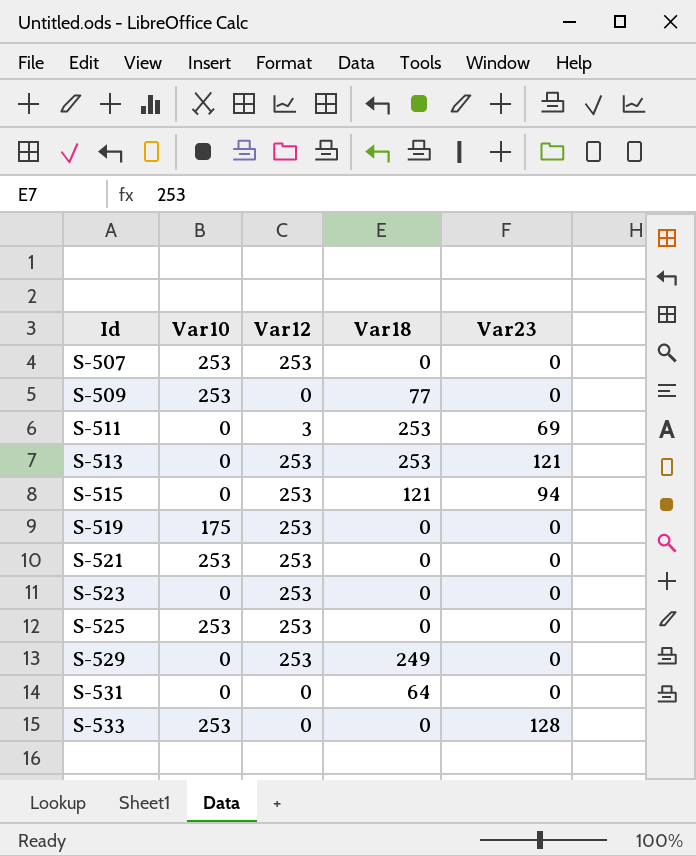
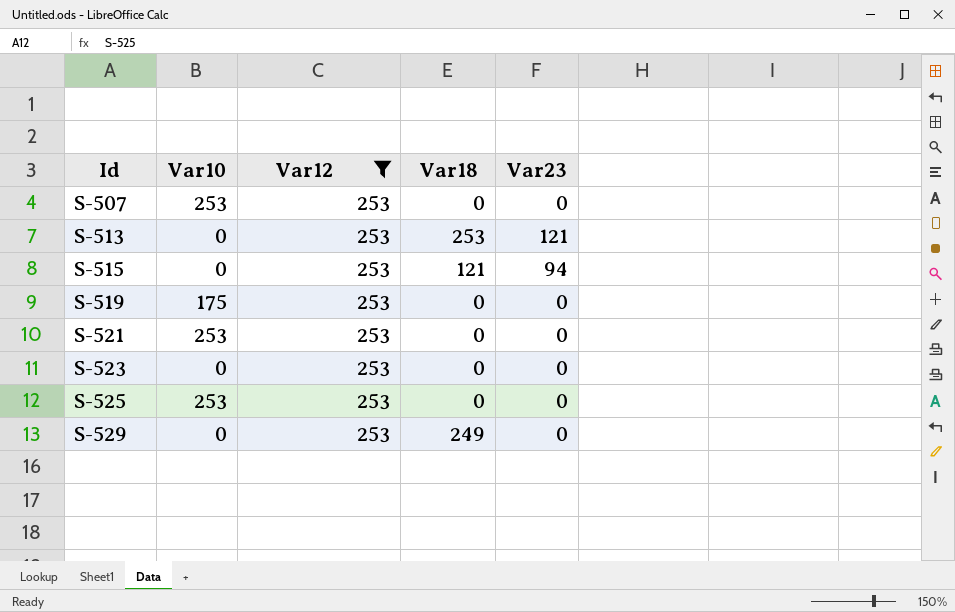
filter: none -> Var12 = 253

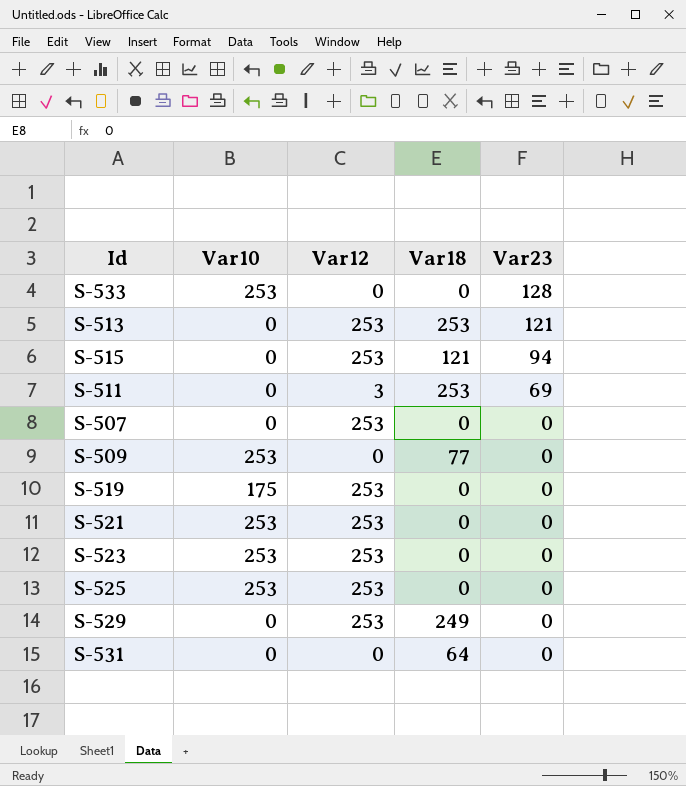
filter: Var12 = 253 -> none
row order: Id ascending -> Var23 descending
S-507 | Var10: 253 -> 0
S-523 | Var10: 0 -> 253

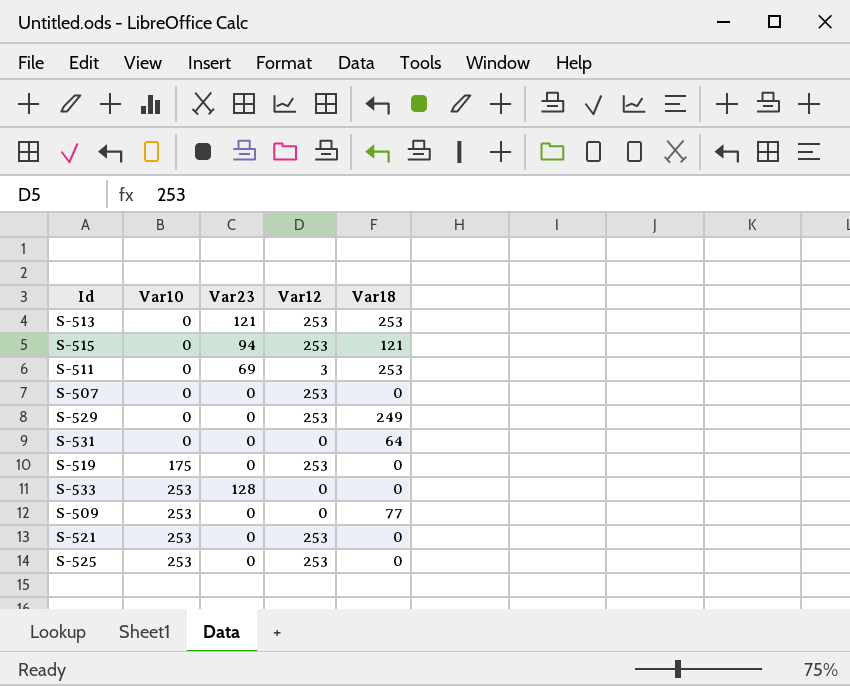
row order: Var23 descending -> Var10 ascending
column Var23 | position: 5 -> 3
row S-523: 253 | 253 | 0 | 0 -> none

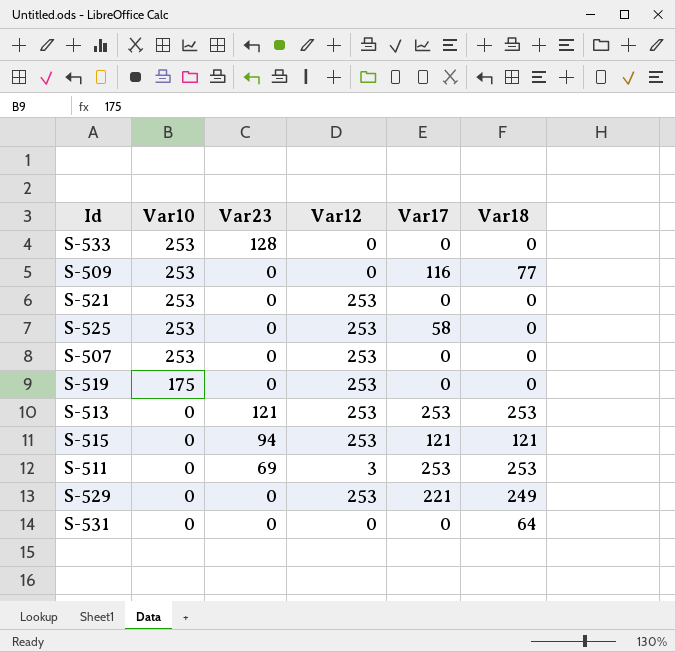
row order: Var10 ascending -> Var10 descending
column Var17 | position: none -> 5
S-507 | Var10: 0 -> 253

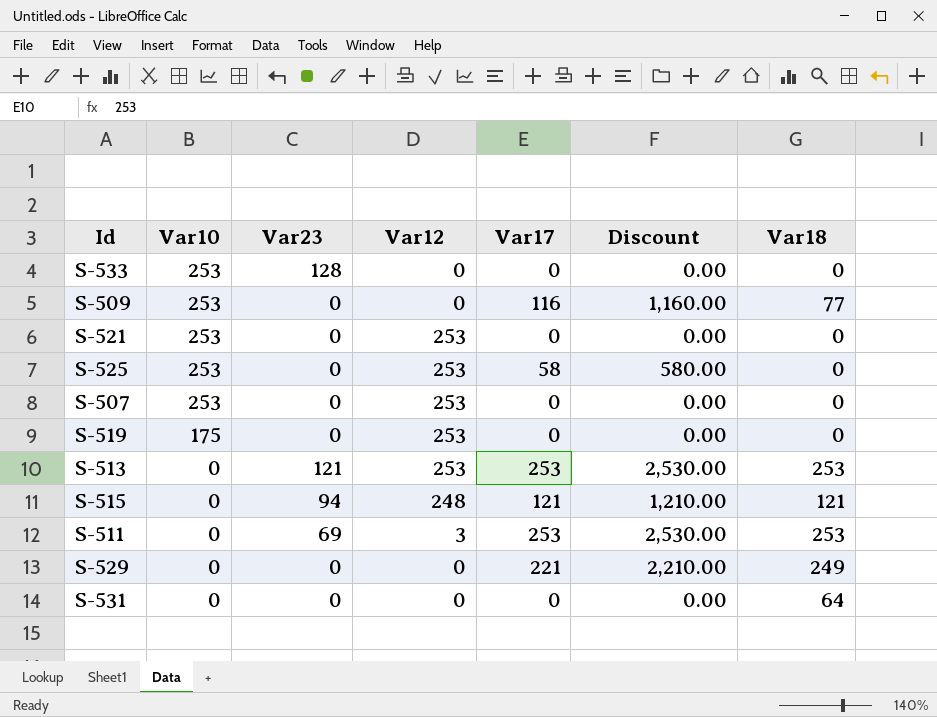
column Discount | formula: none -> [Var17] * 10
S-515 | Var12: 253 -> 248
S-529 | Var12: 253 -> 0

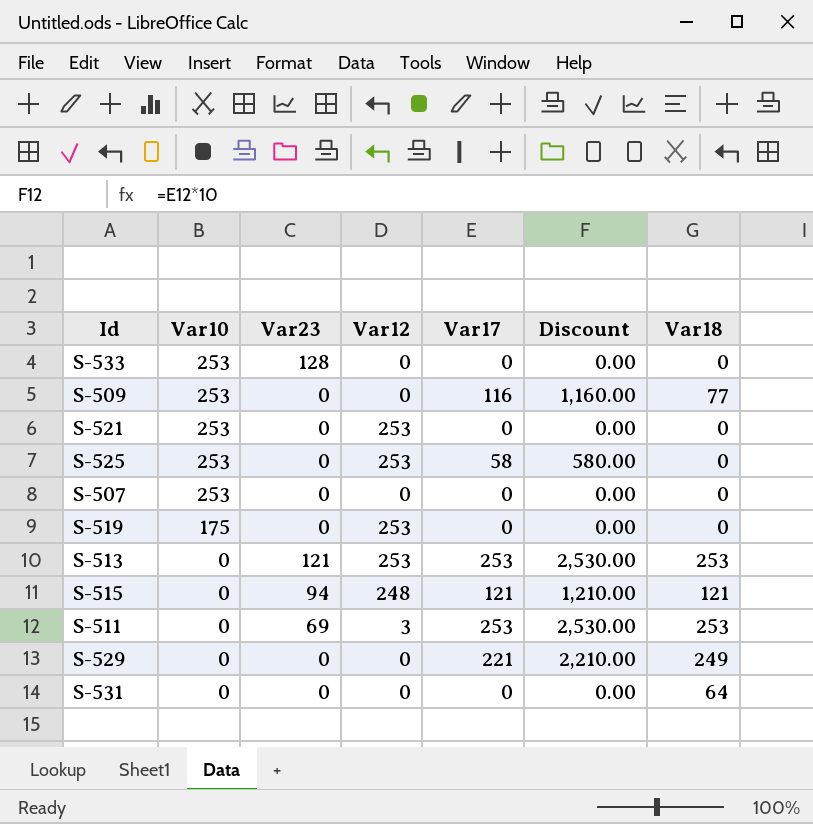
S-507 | Var12: 253 -> 0

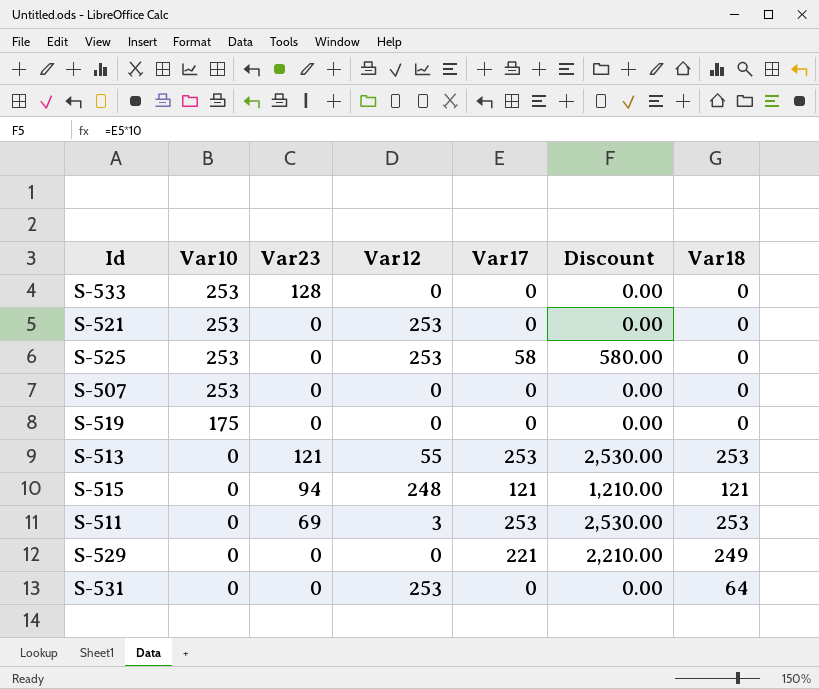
row S-509: 253 | 0 | 0 | 116 | 1,160.00 | 77 -> none
S-519 | Var12: 253 -> 0
S-513 | Var12: 253 -> 55
S-531 | Var12: 0 -> 253

